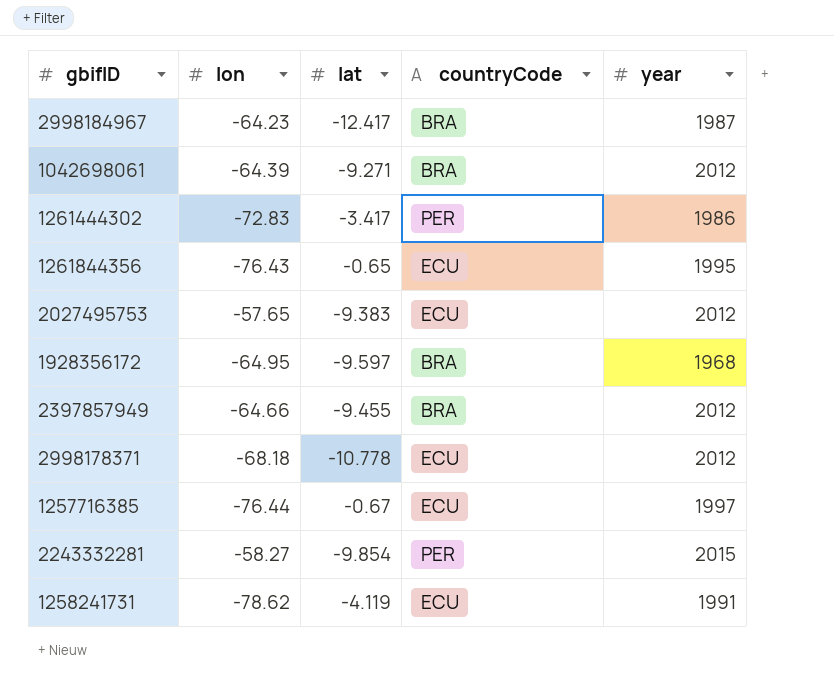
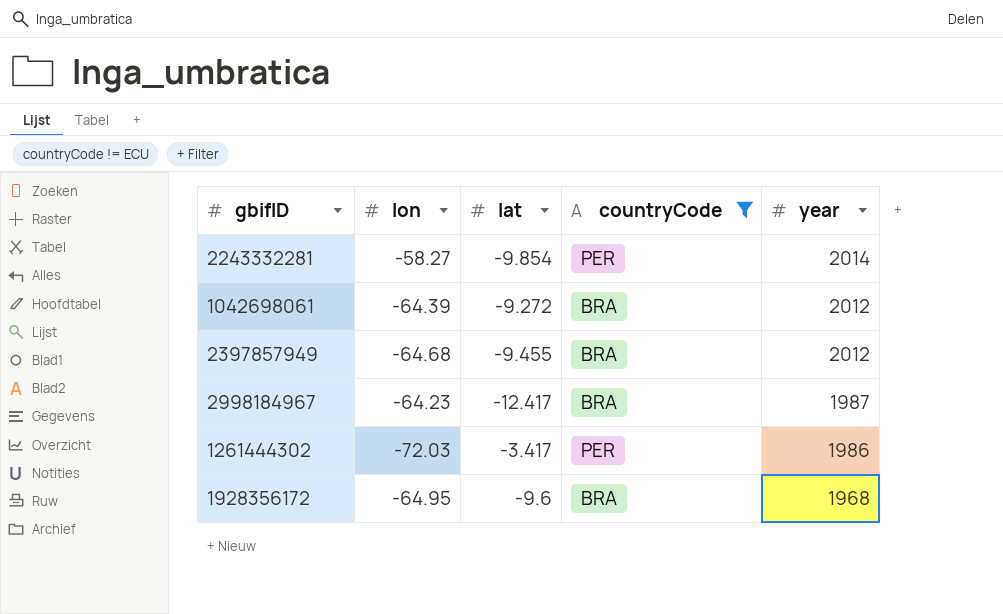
filter: none -> countryCode != ECU
row order: none -> year descending
2243332281 | year: 2015 -> 2014
1042698061 | lat: -9.271 -> -9.272
2397857949 | lon: -64.66 -> -64.68
1261444302 | lon: -72.83 -> -72.03
1928356172 | lat: -9.597 -> -9.6

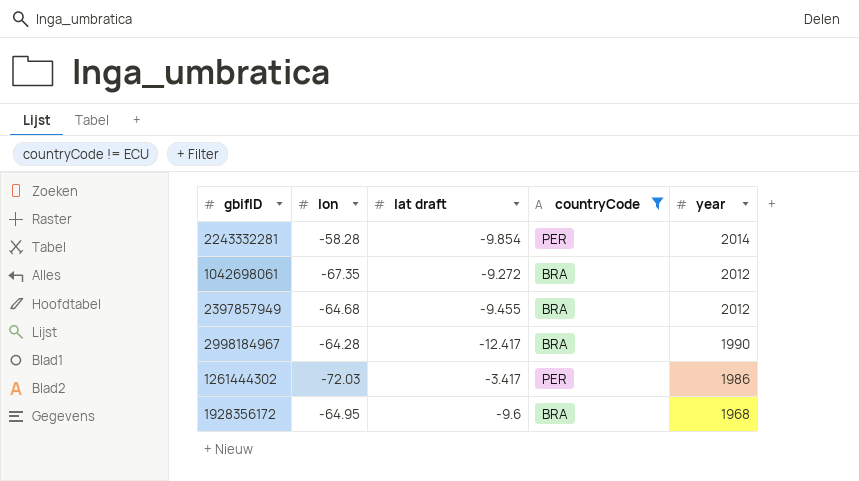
column name: lat -> lat draft
2243332281 | lon: -58.27 -> -58.28
1042698061 | lon: -64.39 -> -67.35
2998184967 | lon: -64.23 -> -64.28
2998184967 | year: 1987 -> 1990

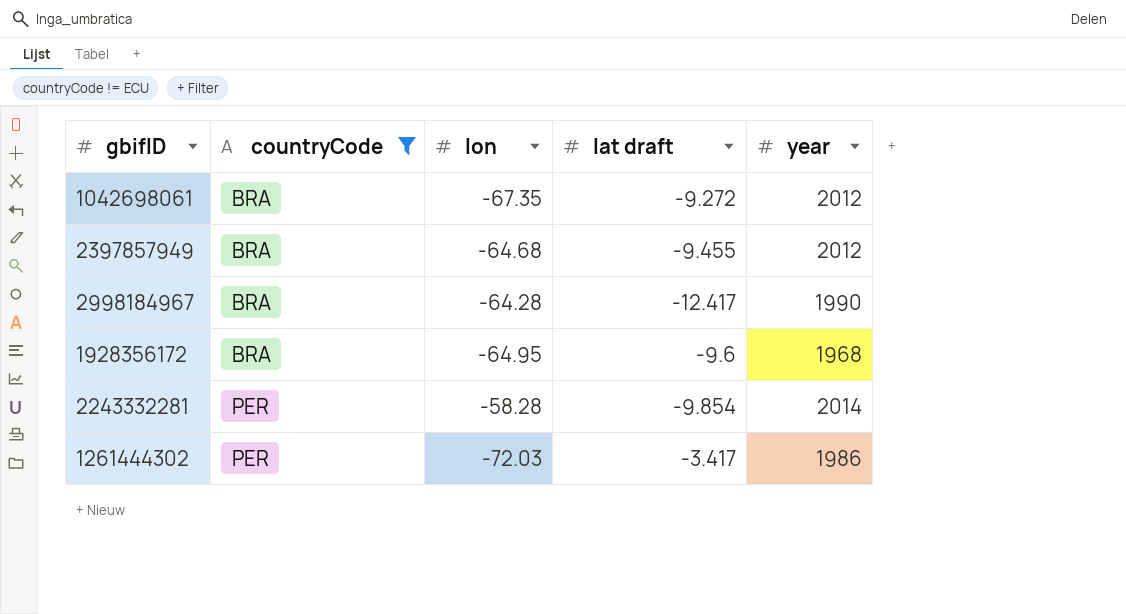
row order: year descending -> countryCode ascending
column countryCode | position: 4 -> 2

